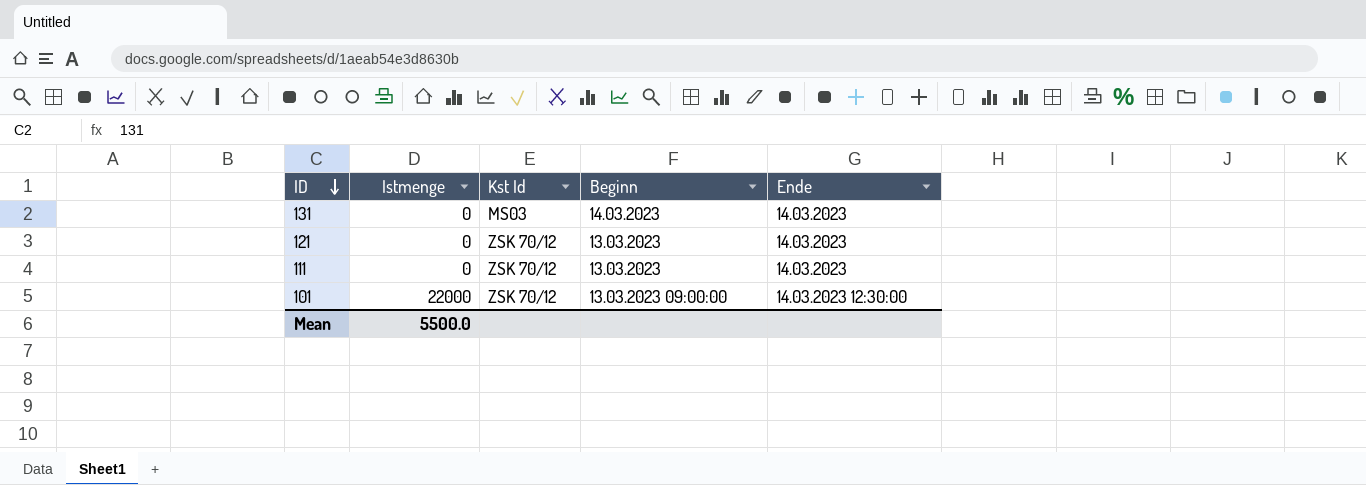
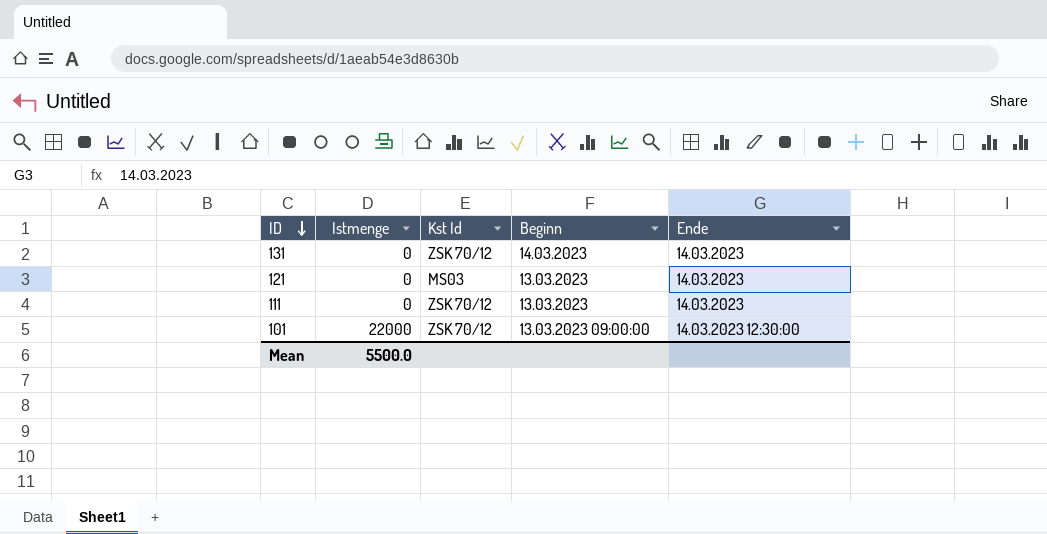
131 | Kst Id: MS03 -> ZSK 70/12
121 | Kst Id: ZSK 70/12 -> MS03

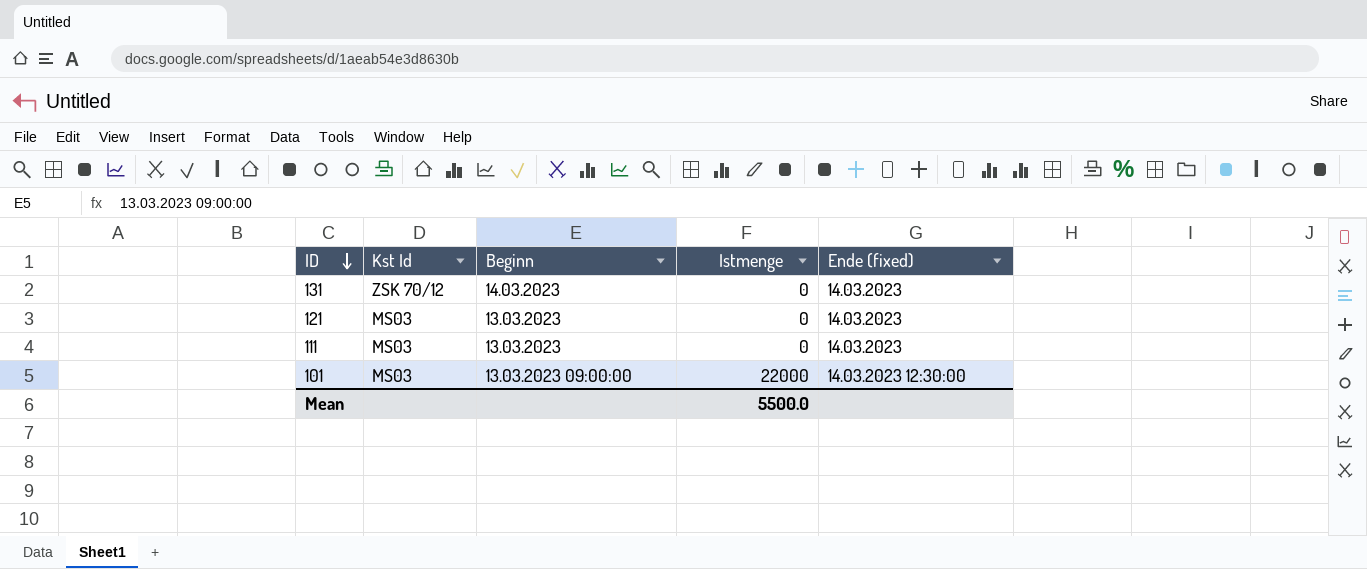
column Istmenge | position: 2 -> 4
column name: Ende -> Ende (fixed)
111 | Kst Id: ZSK 70/12 -> MS03
101 | Kst Id: ZSK 70/12 -> MS03

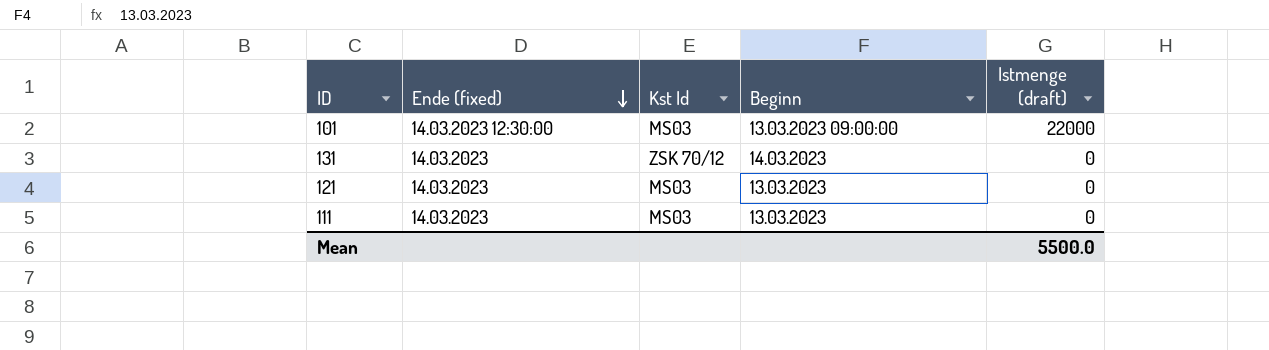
row order: ID descending -> Ende (fixed) descending
column Ende (fixed) | position: 5 -> 2
column name: Istmenge -> Istmenge (draft)

